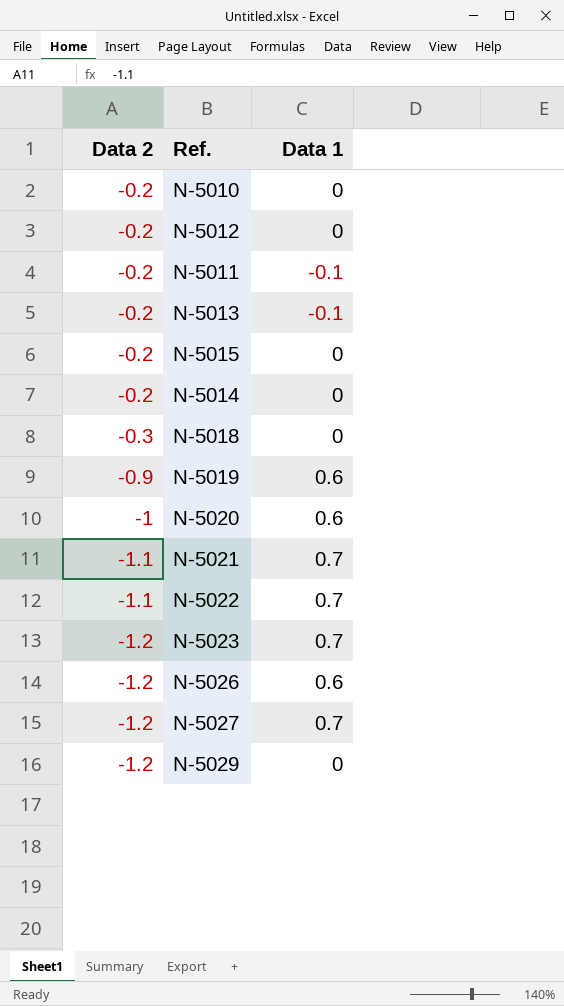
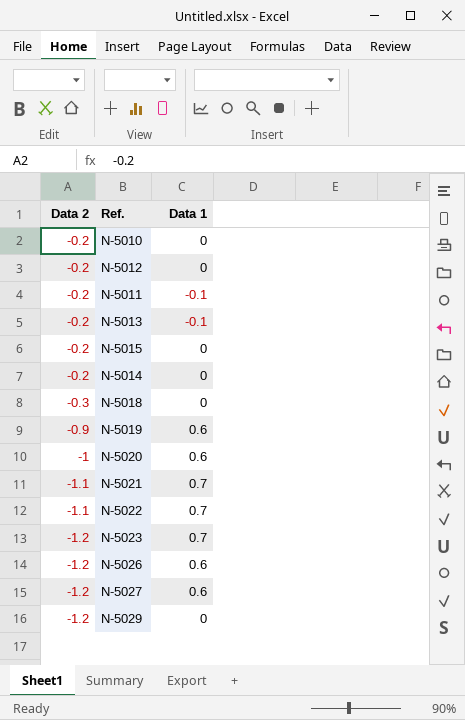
N-5027 | Data 1: 0.7 -> 0.6

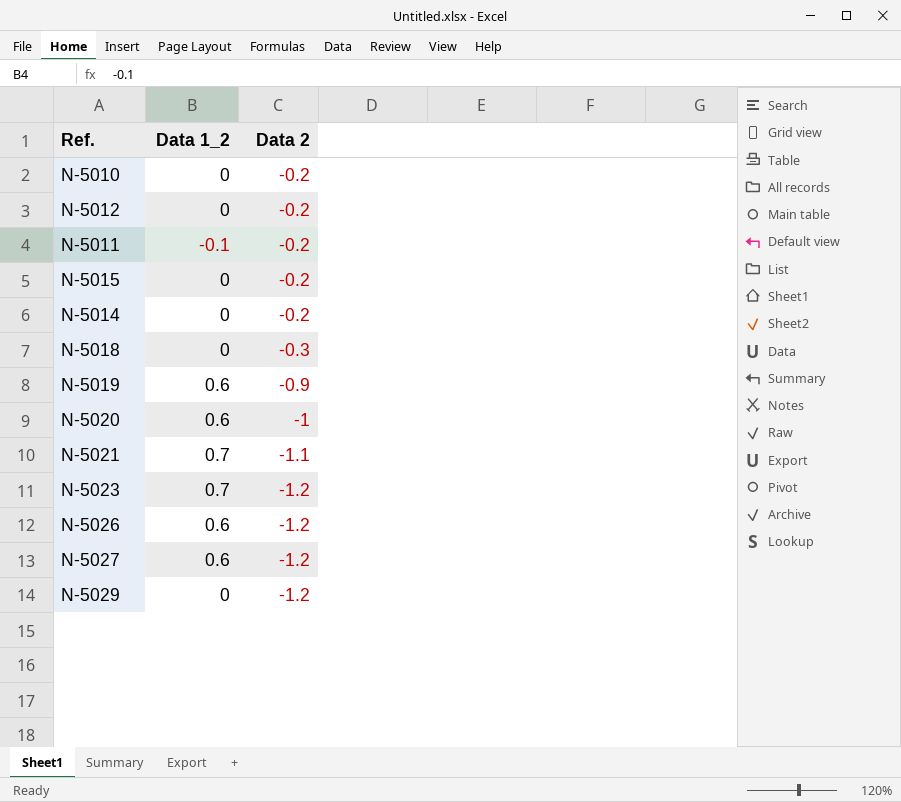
column name: Data 1 -> Data 1_2
column Data 2 | position: 1 -> 3
row N-5013: -0.2 | -0.1 -> none
row N-5022: -1.1 | 0.7 -> none

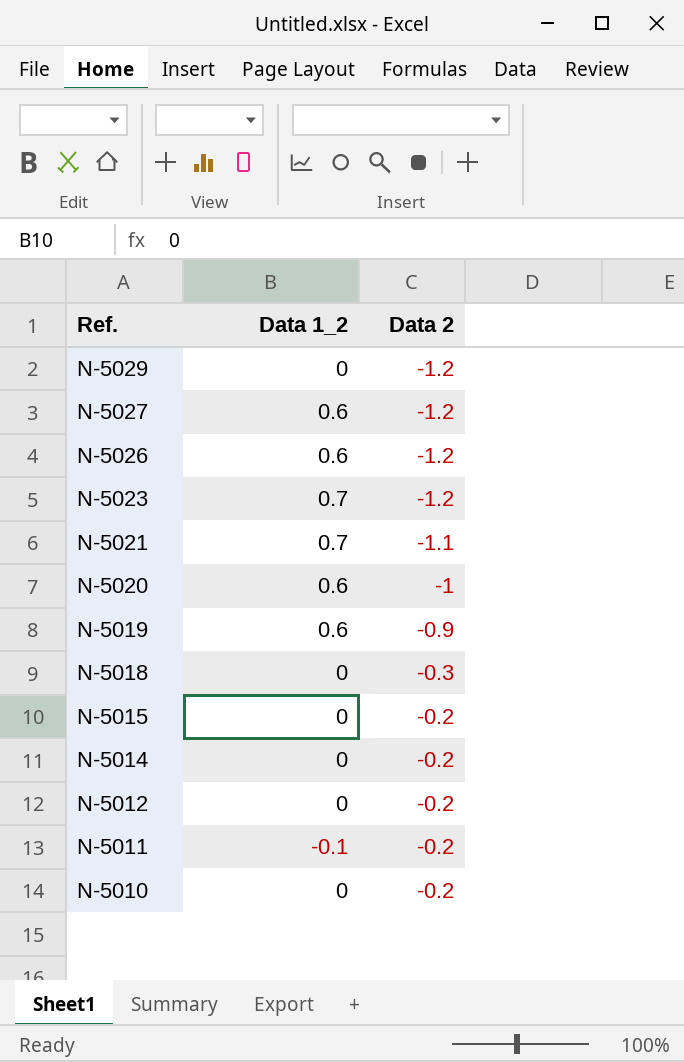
row order: Data 2 descending -> Ref. descending

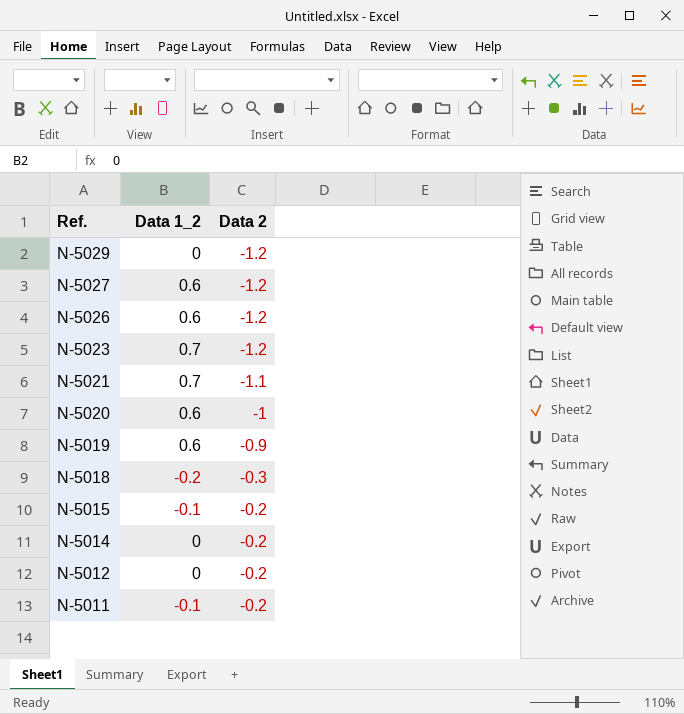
row N-5010: 0 | -0.2 -> none
N-5018 | Data 1_2: 0 -> -0.2
N-5015 | Data 1_2: 0 -> -0.1

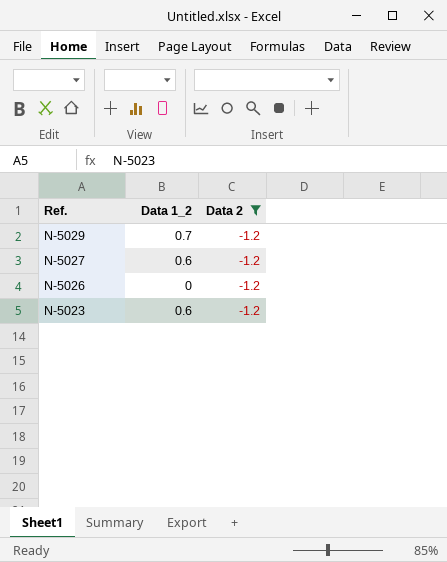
filter: none -> Data 2 = -1.2
N-5029 | Data 1_2: 0 -> 0.7
N-5026 | Data 1_2: 0.6 -> 0
N-5023 | Data 1_2: 0.7 -> 0.6

